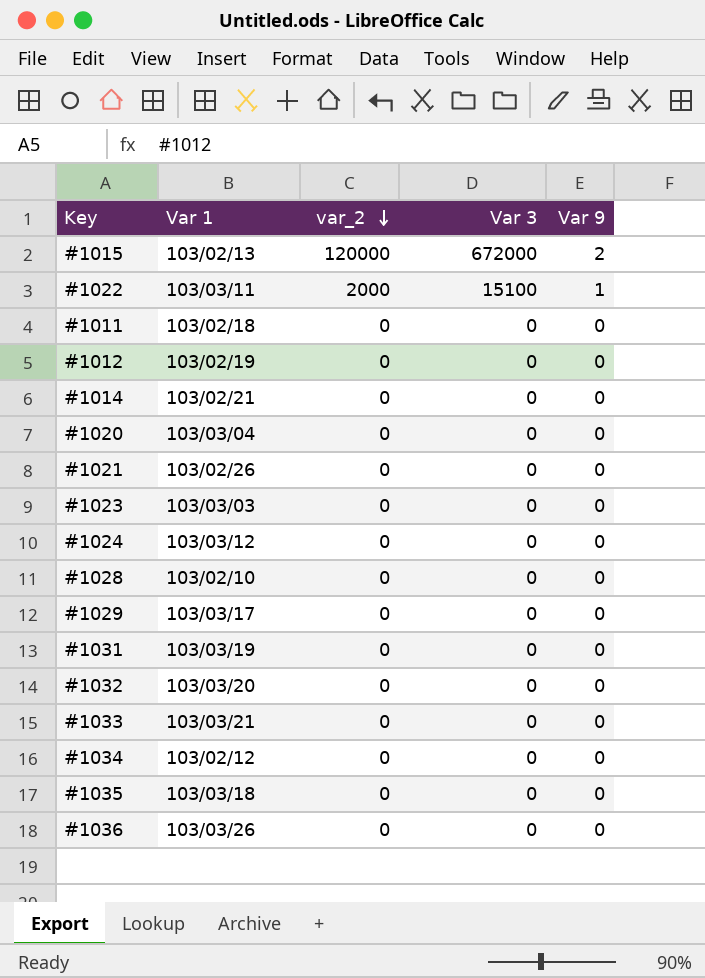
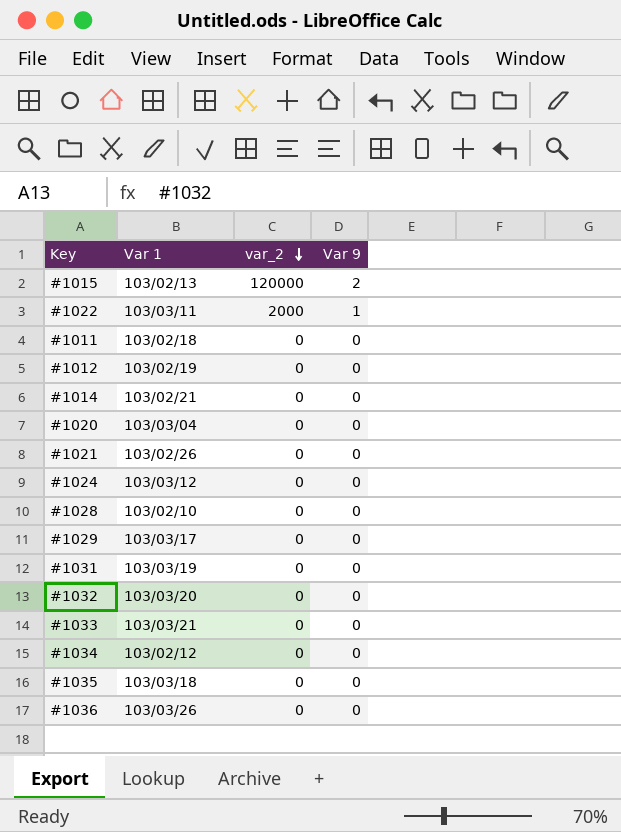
column Var 3 | position: 4 -> none
row #1023: 103/03/03 | 0 | 0 | 0 -> none

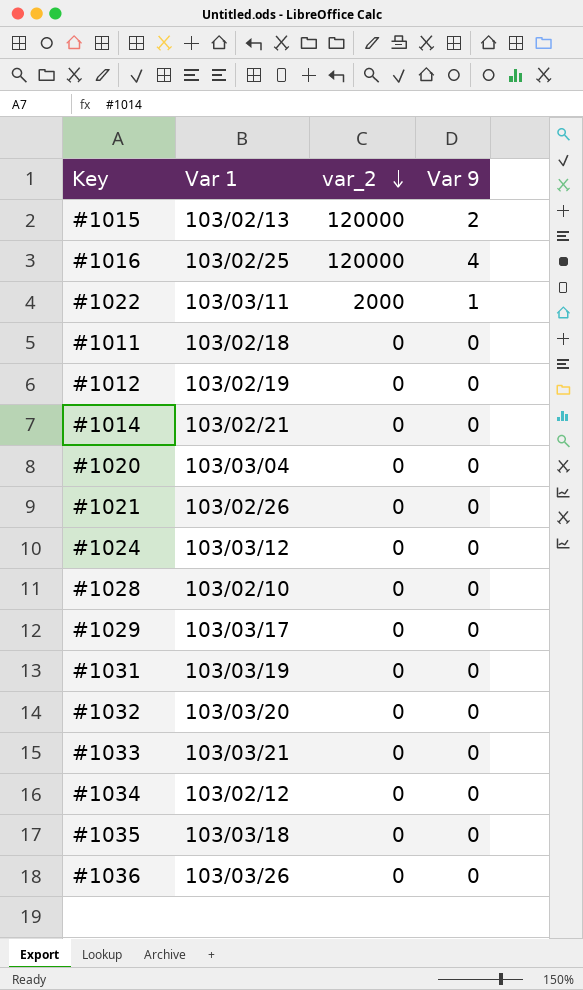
row #1016: none -> 103/02/25 | 120000 | 4

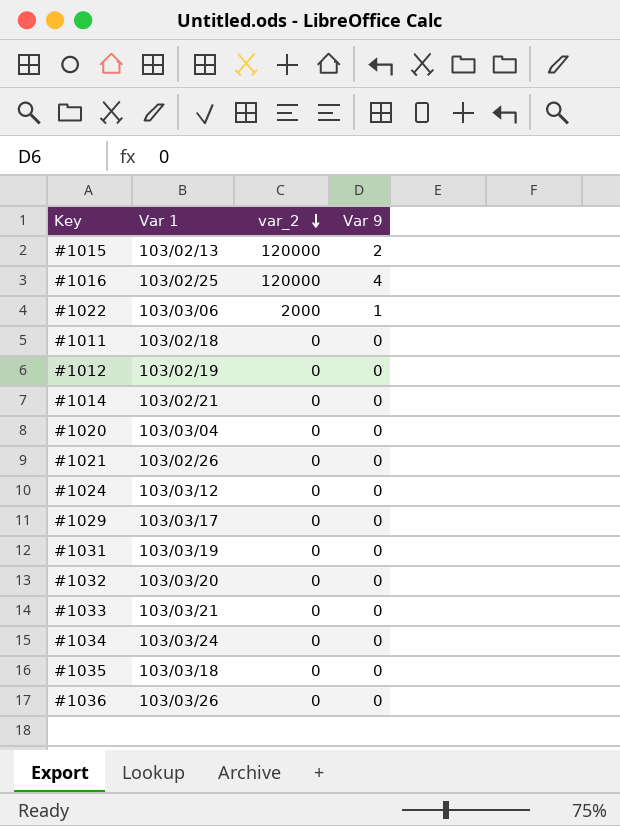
row #1028: 103/02/10 | 0 | 0 -> none
#1022 | Var 1: 103/03/11 -> 103/03/06
#1034 | Var 1: 103/02/12 -> 103/03/24

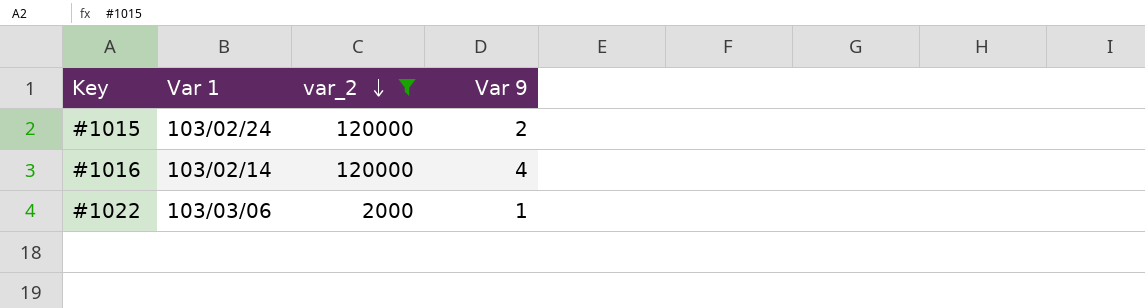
filter: none -> var_2 != 0
#1015 | Var 1: 103/02/13 -> 103/02/24
#1016 | Var 1: 103/02/25 -> 103/02/14

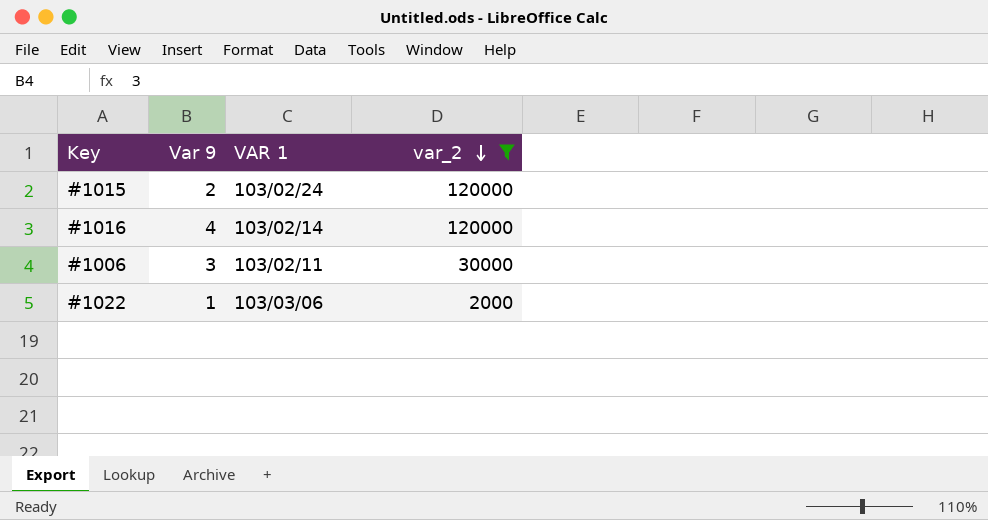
column Var 9 | position: 4 -> 2
column name: Var 1 -> VAR 1
row #1006: none -> 3 | 103/02/11 | 30000

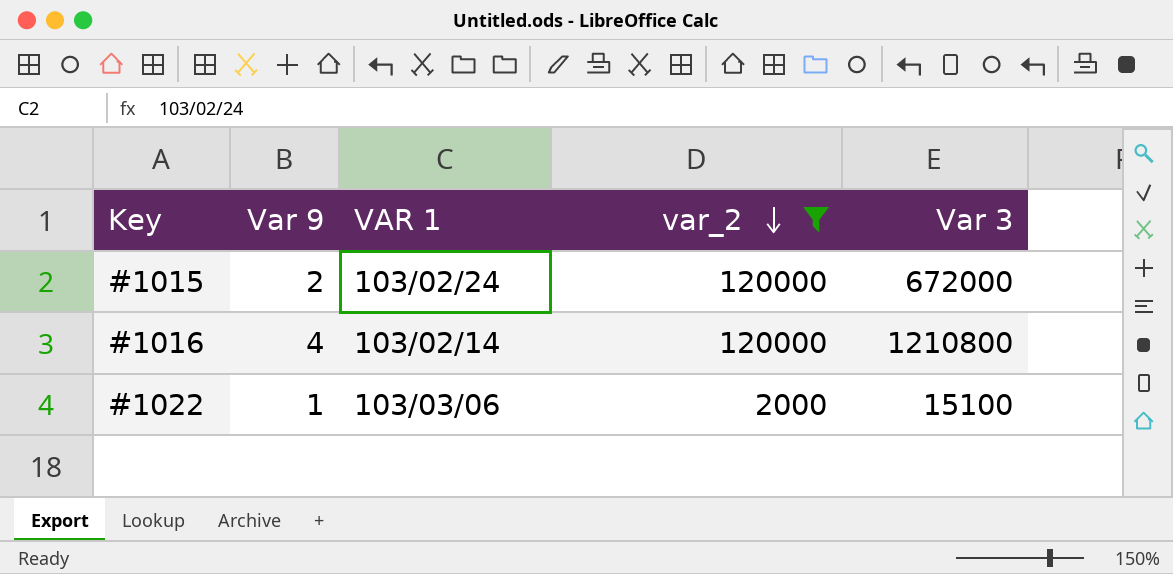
column Var 3 | position: none -> 5
row #1006: 3 | 103/02/11 | 30000 -> none

